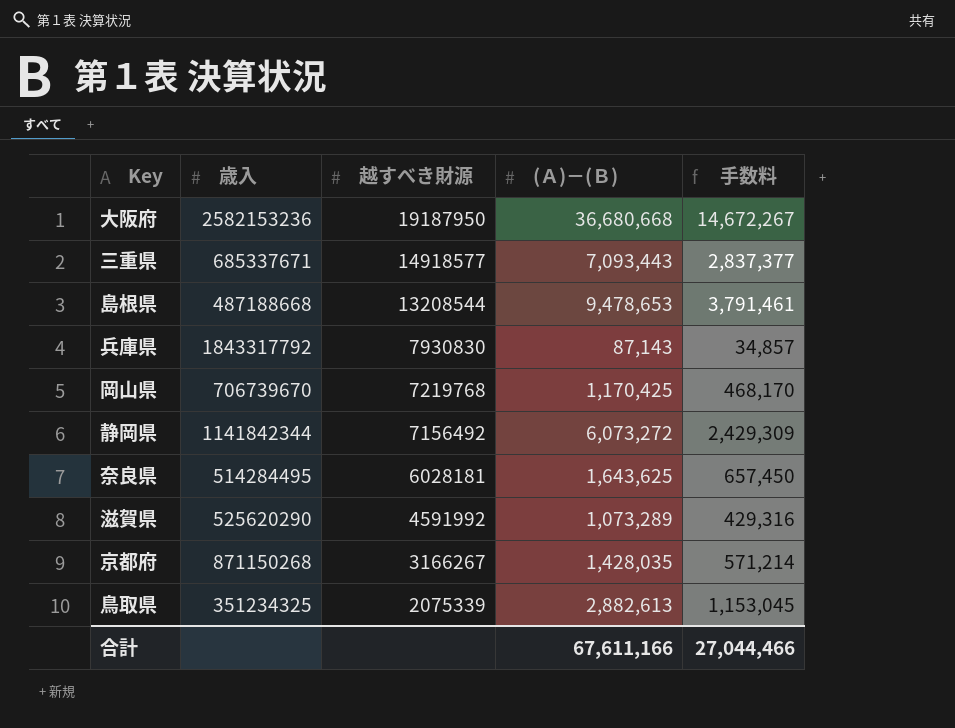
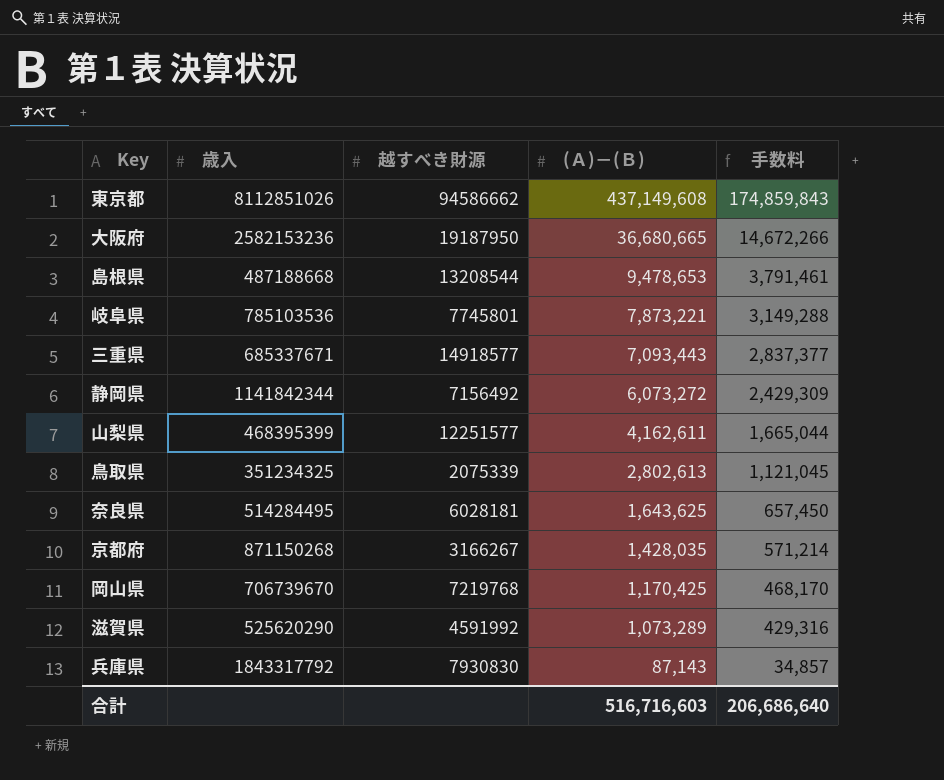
row order: 越すべき財源 descending -> (Ａ)－(Ｂ) descending
row 東京都: none -> 8112851026 | 94586662 | 437,149,608 | 174,859,843
大阪府 | (Ａ)－(Ｂ): 36,680,668 -> 36,680,665
大阪府 | 手数料: 14,672,267 -> 14,672,266
row 岐阜県: none -> 785103536 | 7745801 | 7,873,221 | 3,149,288
row 山梨県: none -> 468395399 | 12251577 | 4,162,611 | 1,665,044
鳥取県 | (Ａ)－(Ｂ): 2,882,613 -> 2,802,613
鳥取県 | 手数料: 1,153,045 -> 1,121,045
合計 | (Ａ)－(Ｂ): 67,611,166 -> 516,716,603
合計 | 手数料: 27,044,466 -> 206,686,640

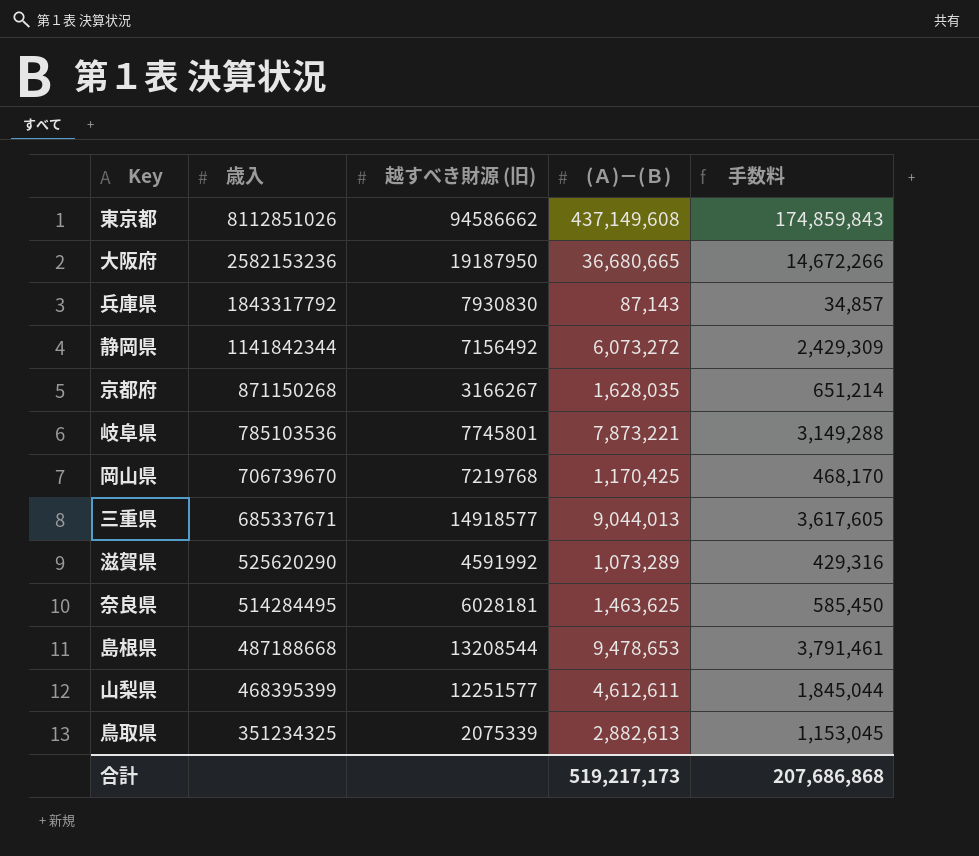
row order: (Ａ)－(Ｂ) descending -> 歳入 descending
column name: 越すべき財源 -> 越すべき財源 (旧)
京都府 | (Ａ)－(Ｂ): 1,428,035 -> 1,628,035
京都府 | 手数料: 571,214 -> 651,214
三重県 | (Ａ)－(Ｂ): 7,093,443 -> 9,044,013
三重県 | 手数料: 2,837,377 -> 3,617,605
奈良県 | (Ａ)－(Ｂ): 1,643,625 -> 1,463,625
奈良県 | 手数料: 657,450 -> 585,450
山梨県 | (Ａ)－(Ｂ): 4,162,611 -> 4,612,611
山梨県 | 手数料: 1,665,044 -> 1,845,044
鳥取県 | (Ａ)－(Ｂ): 2,802,613 -> 2,882,613
鳥取県 | 手数料: 1,121,045 -> 1,153,045
合計 | (Ａ)－(Ｂ): 516,716,603 -> 519,217,173
合計 | 手数料: 206,686,640 -> 207,686,868

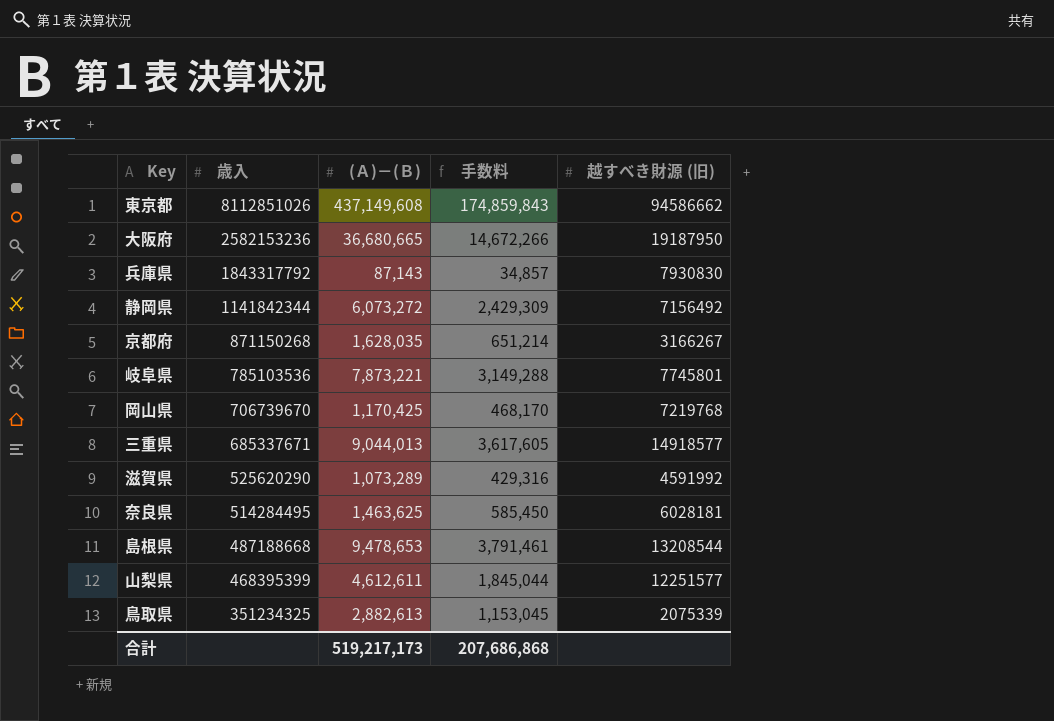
column 越すべき財源 (旧) | position: 3 -> 5

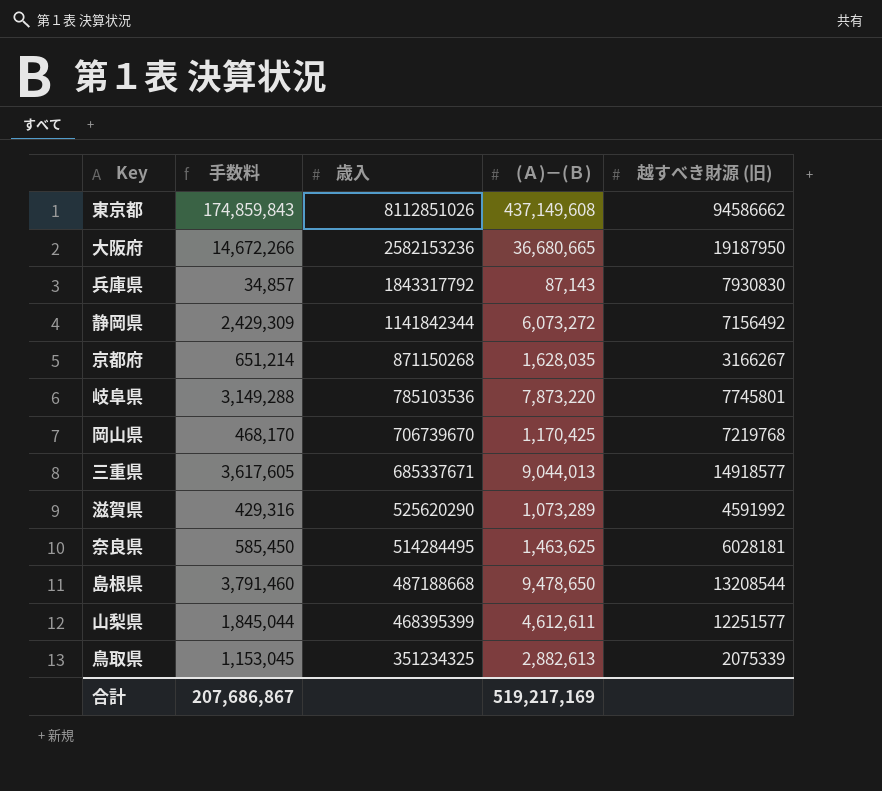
column 手数料 | position: 4 -> 2
岐阜県 | (Ａ)－(Ｂ): 7,873,221 -> 7,873,220
島根県 | 手数料: 3,791,461 -> 3,791,460
島根県 | (Ａ)－(Ｂ): 9,478,653 -> 9,478,650
合計 | 手数料: 207,686,868 -> 207,686,867
合計 | (Ａ)－(Ｂ): 519,217,173 -> 519,217,169

